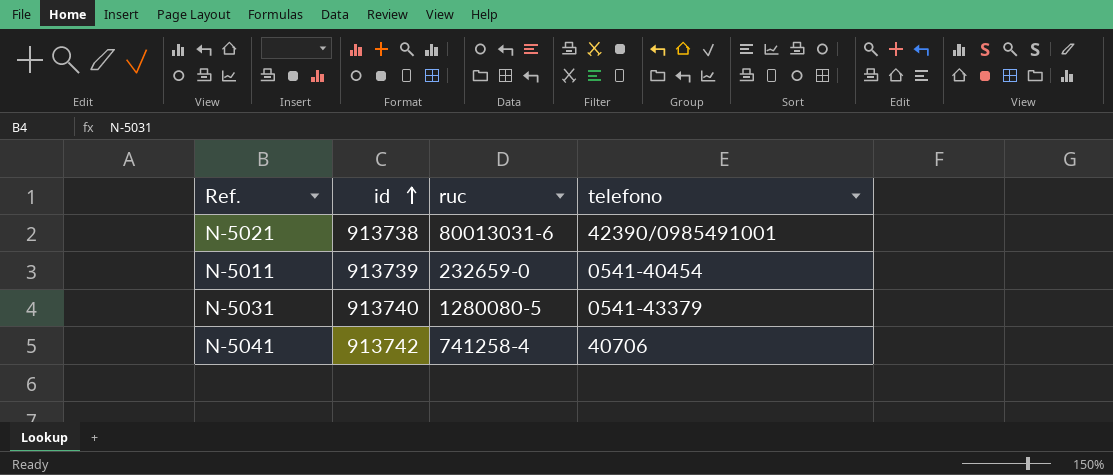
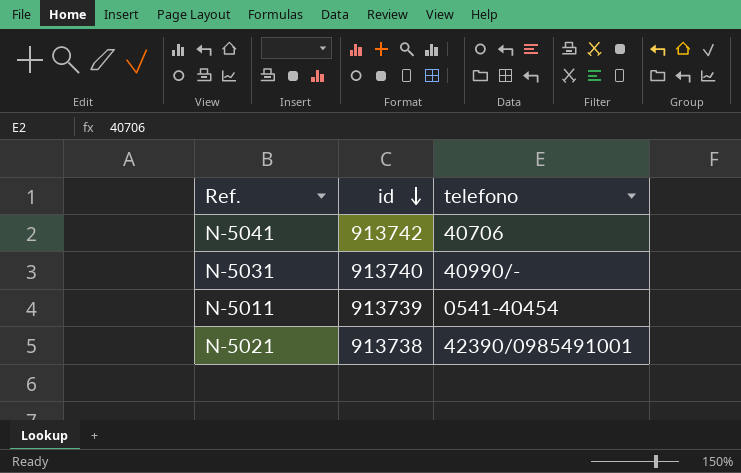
row order: id ascending -> id descending
column ruc | position: 3 -> none
N-5031 | telefono: 0541-43379 -> 40990/-

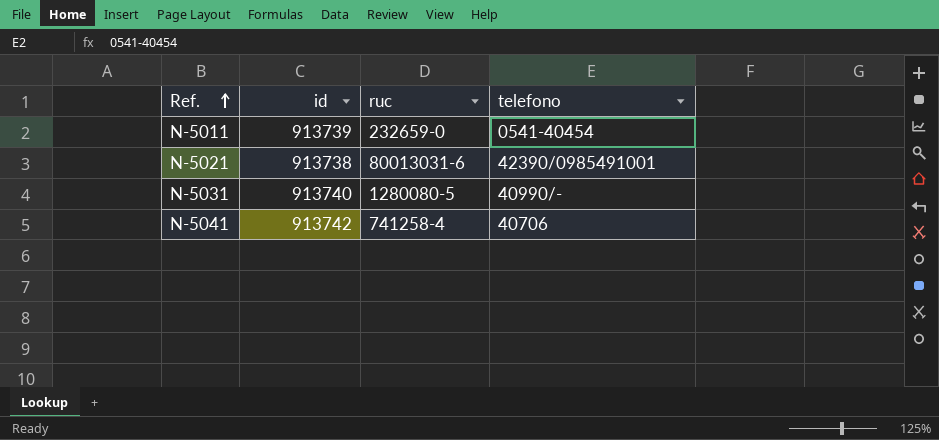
row order: id descending -> Ref. ascending
column ruc | position: none -> 3

